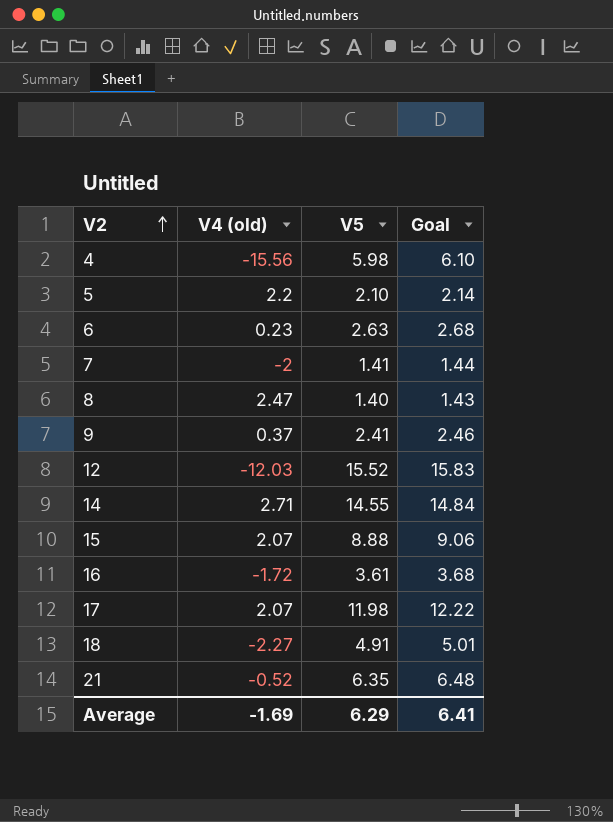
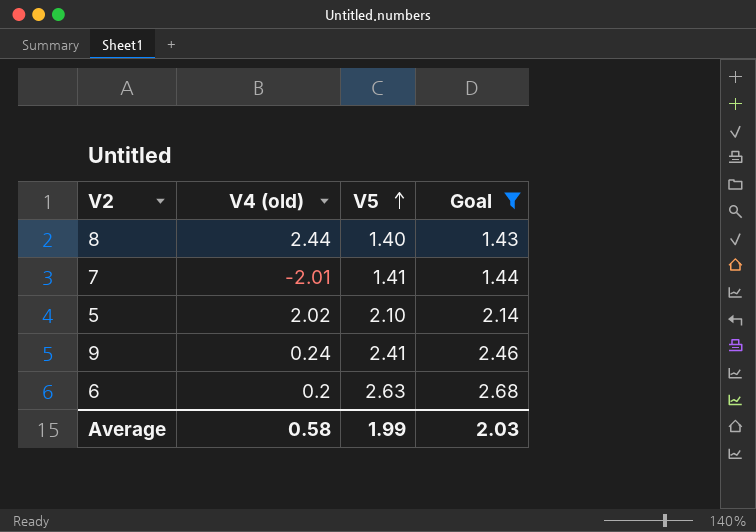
filter: none -> Goal <= 2.68
row order: V2 ascending -> V5 ascending
8 | V4 (old): 2.47 -> 2.44
7 | V4 (old): -2 -> -2.01
5 | V4 (old): 2.2 -> 2.02
9 | V4 (old): 0.37 -> 0.24
6 | V4 (old): 0.23 -> 0.2
Average | V4 (old): -1.69 -> 0.58
Average | V5: 6.29 -> 1.99
Average | Goal: 6.41 -> 2.03

